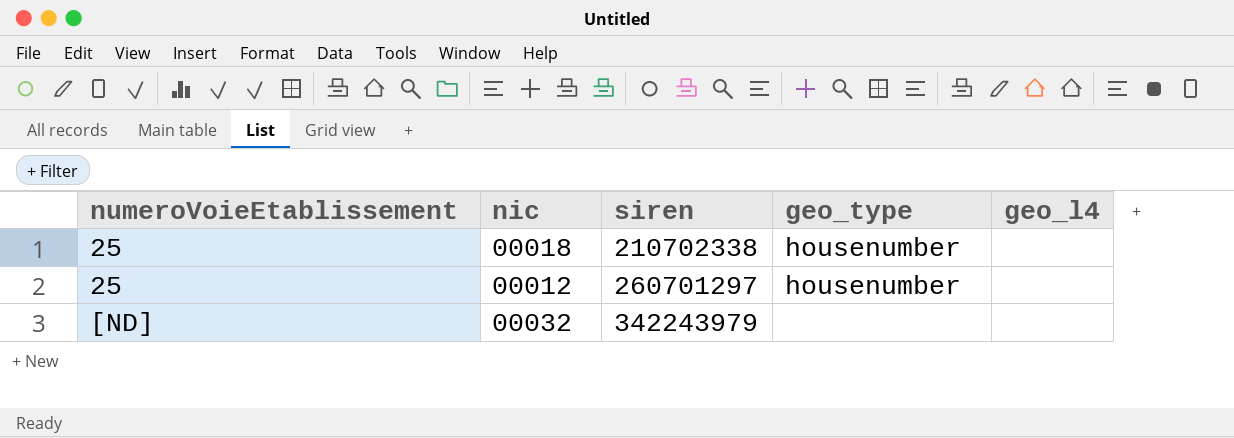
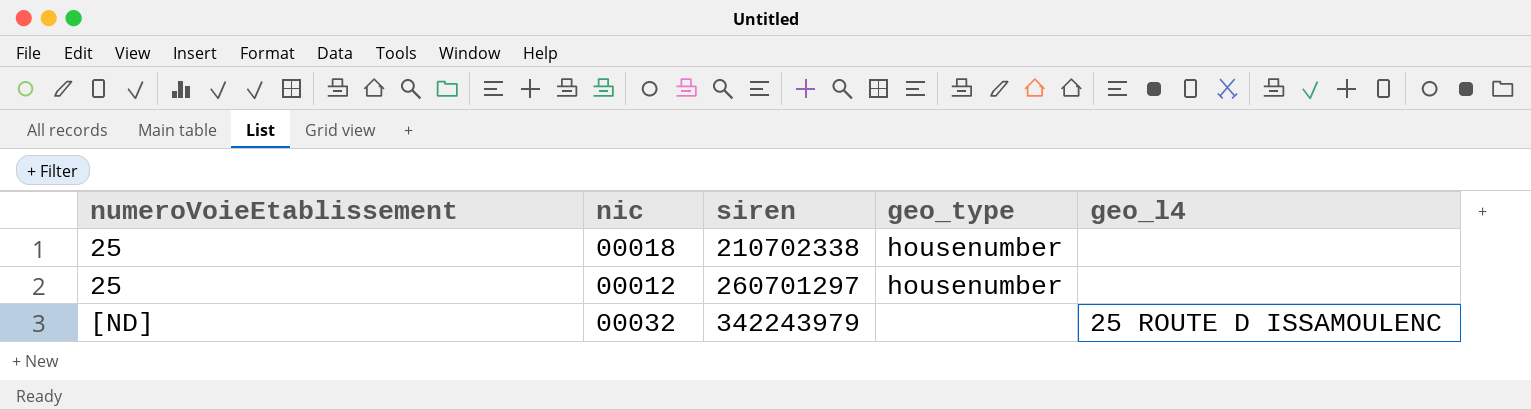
00032 | geo_l4: none -> 25 ROUTE D ISSAMOULENC

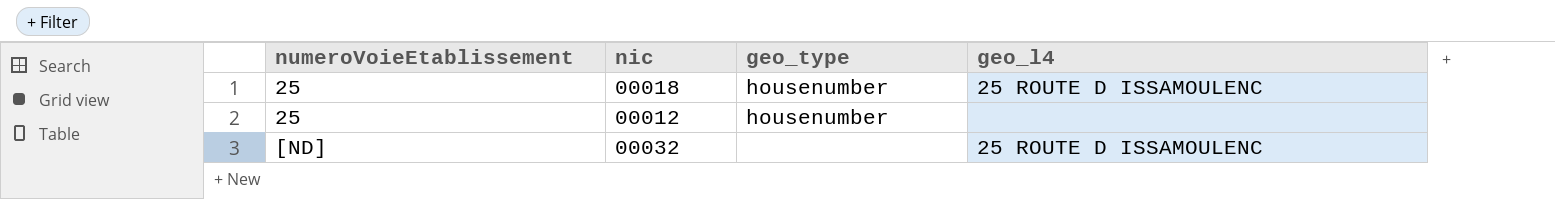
column siren | position: 3 -> none
00018 | geo_l4: none -> 25 ROUTE D ISSAMOULENC

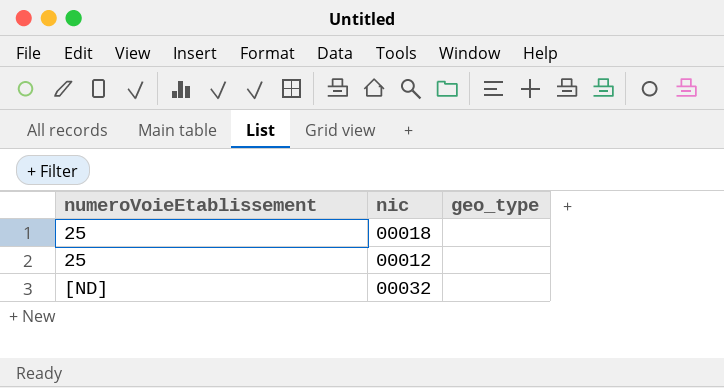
column geo_l4 | position: 4 -> none
00018 | geo_type: housenumber -> none
00012 | geo_type: housenumber -> none

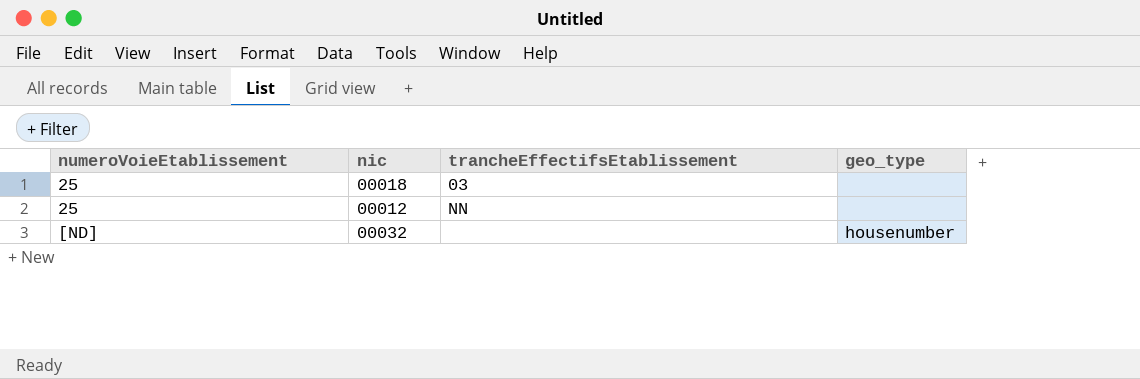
column trancheEffectifsEtablissement | position: none -> 3
00032 | geo_type: none -> housenumber

